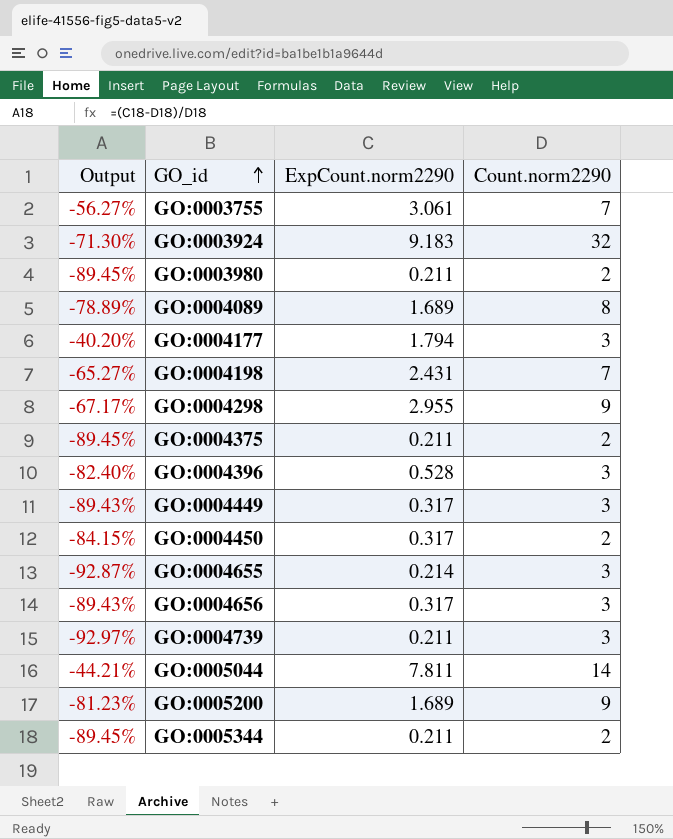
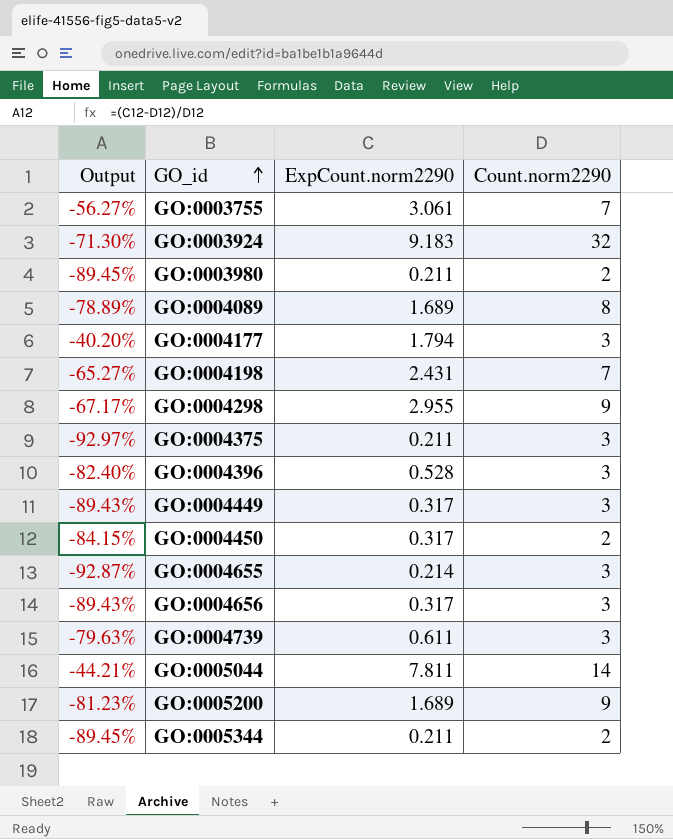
GO:0004375 | Output: -89.45% -> -92.97%
GO:0004375 | Count.norm2290: 2 -> 3
GO:0004739 | Output: -92.97% -> -79.63%
GO:0004739 | ExpCount.norm2290: 0.211 -> 0.611

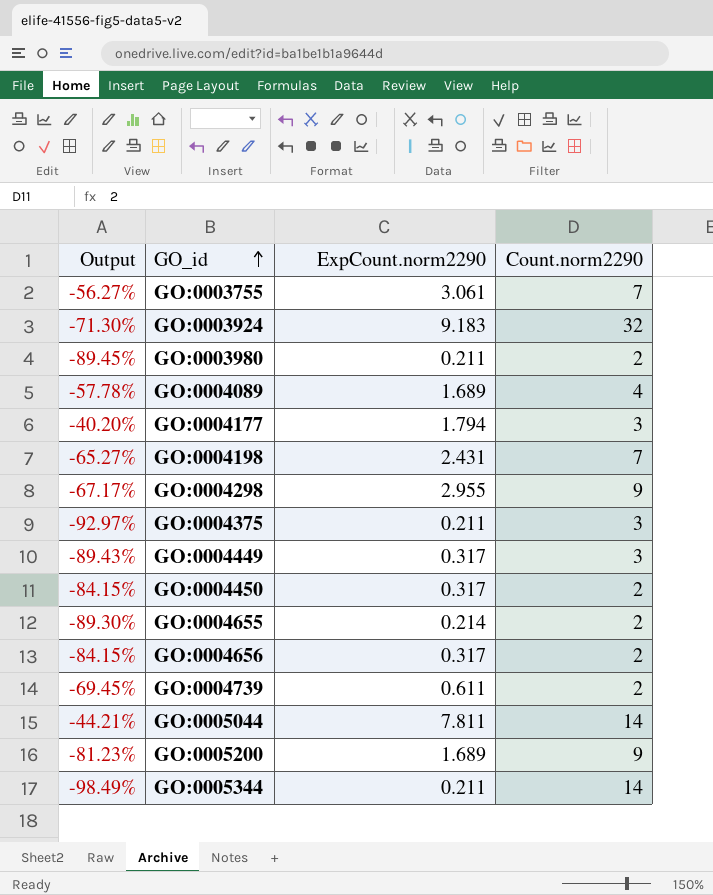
row GO:0004396: -82.40% | 0.528 | 3 -> none
GO:0004089 | Output: -78.89% -> -57.78%
GO:0004089 | Count.norm2290: 8 -> 4
GO:0004655 | Output: -92.87% -> -89.30%
GO:0004655 | Count.norm2290: 3 -> 2
GO:0004656 | Output: -89.43% -> -84.15%
GO:0004656 | Count.norm2290: 3 -> 2
GO:0004739 | Output: -79.63% -> -69.45%
GO:0004739 | Count.norm2290: 3 -> 2
GO:0005344 | Output: -89.45% -> -98.49%
GO:0005344 | Count.norm2290: 2 -> 14

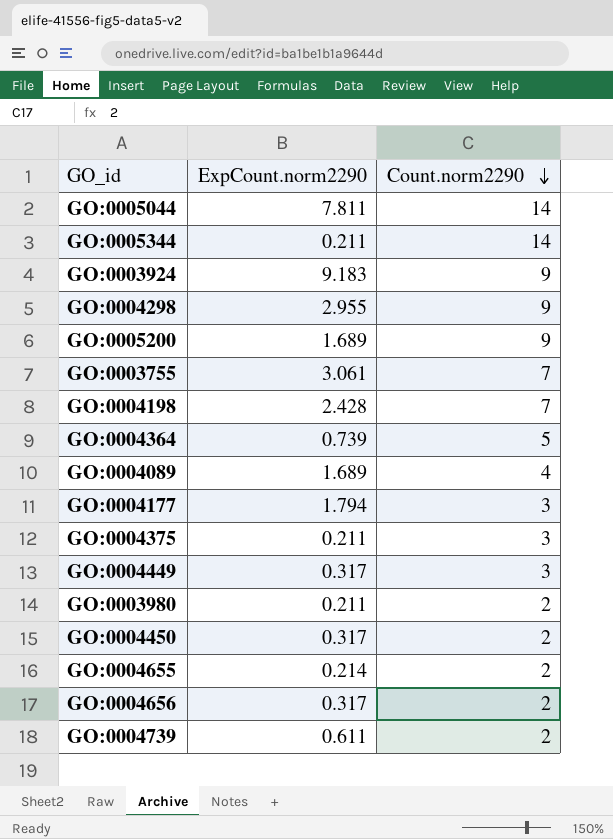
row order: GO_id ascending -> Count.norm2290 descending
column Output | formula: ([ExpCount.norm2290] - [Count.norm2290]) / [Count.norm2290] -> none
GO:0003924 | Count.norm2290: 32 -> 9
GO:0004198 | ExpCount.norm2290: 2.431 -> 2.428
row GO:0004364: none -> 0.739 | 5

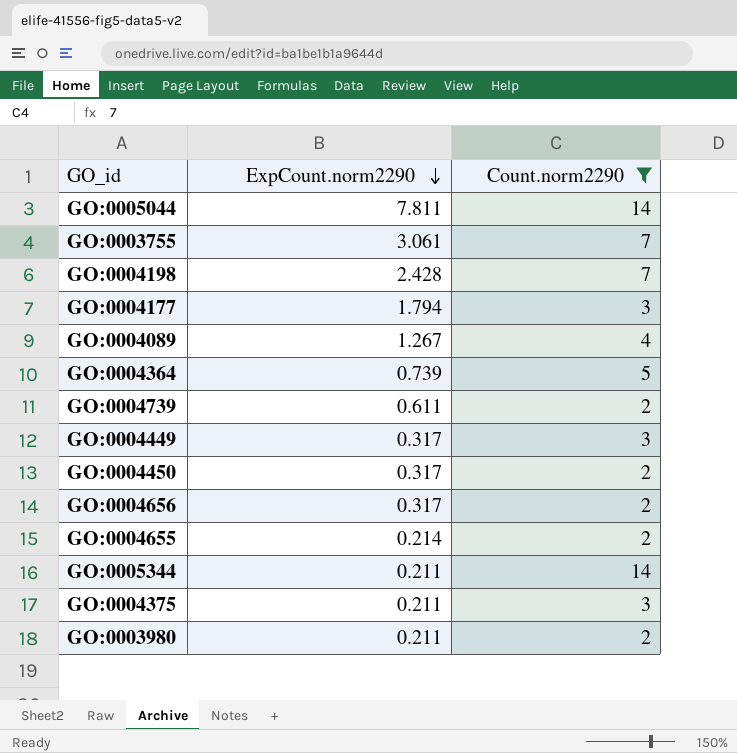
filter: none -> Count.norm2290 != 9
row order: Count.norm2290 descending -> ExpCount.norm2290 descending
GO:0004089 | ExpCount.norm2290: 1.689 -> 1.267

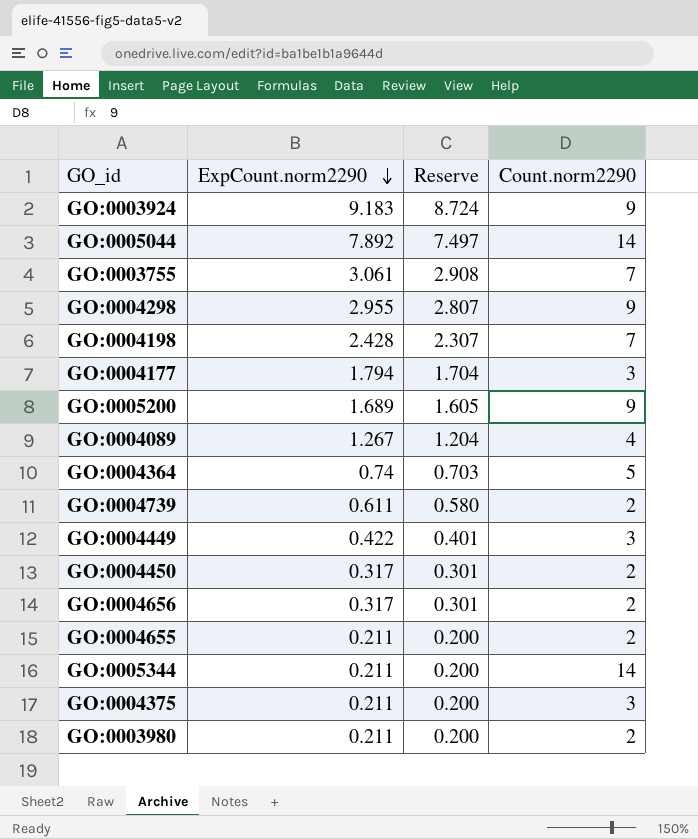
filter: Count.norm2290 != 9 -> none
column Reserve | formula: none -> [ExpCount.norm2290] * 0.95
GO:0005044 | ExpCount.norm2290: 7.811 -> 7.892
GO:0004364 | ExpCount.norm2290: 0.739 -> 0.74
GO:0004449 | ExpCount.norm2290: 0.317 -> 0.422
GO:0004655 | ExpCount.norm2290: 0.214 -> 0.211

